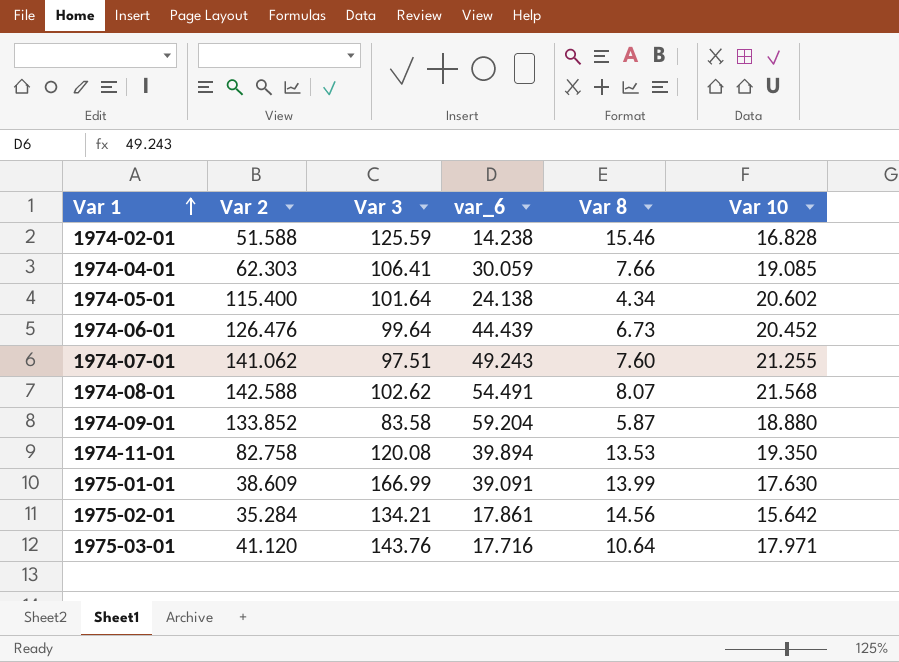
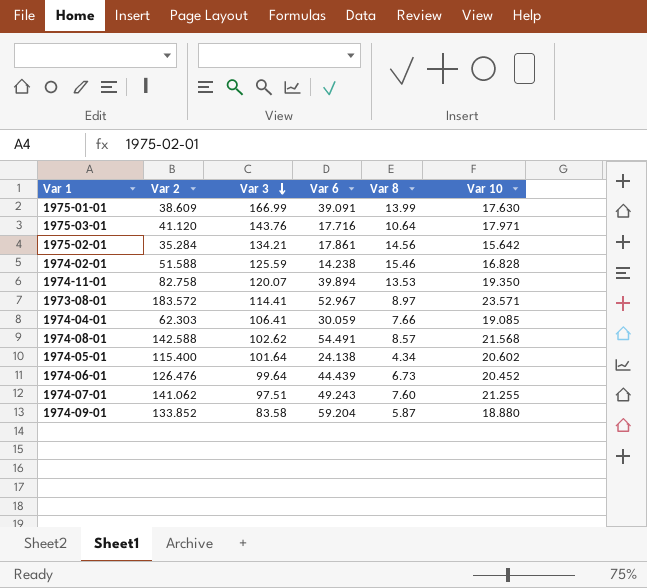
row order: Var 1 ascending -> Var 3 descending
column name: var_6 -> Var 6
1974-11-01 | Var 3: 120.08 -> 120.07
row 1973-08-01: none -> 183.572 | 114.41 | 52.967 | 8.97 | 23.571
1974-08-01 | Var 8: 8.07 -> 8.57

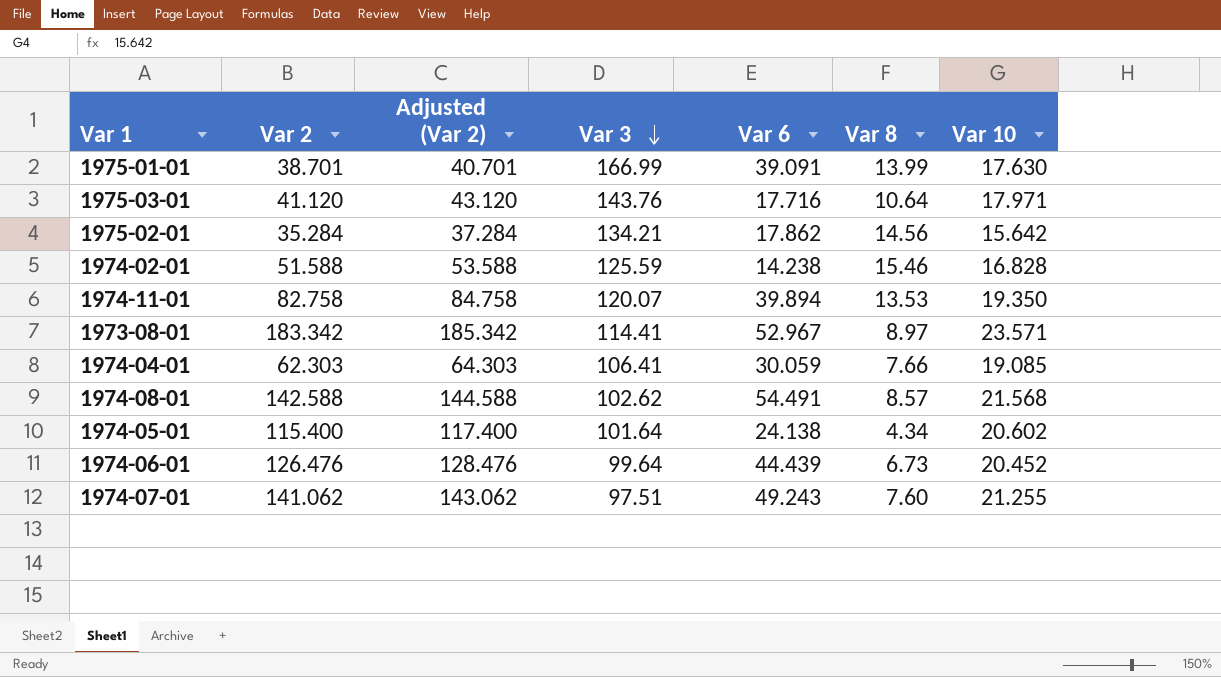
column Adjusted (Var 2) | formula: none -> [Var 2] + 2
row 1974-09-01: 133.852 | 83.58 | 59.204 | 5.87 | 18.880 -> none
1975-01-01 | Var 2: 38.609 -> 38.701
1975-02-01 | Var 6: 17.861 -> 17.862
1973-08-01 | Var 2: 183.572 -> 183.342

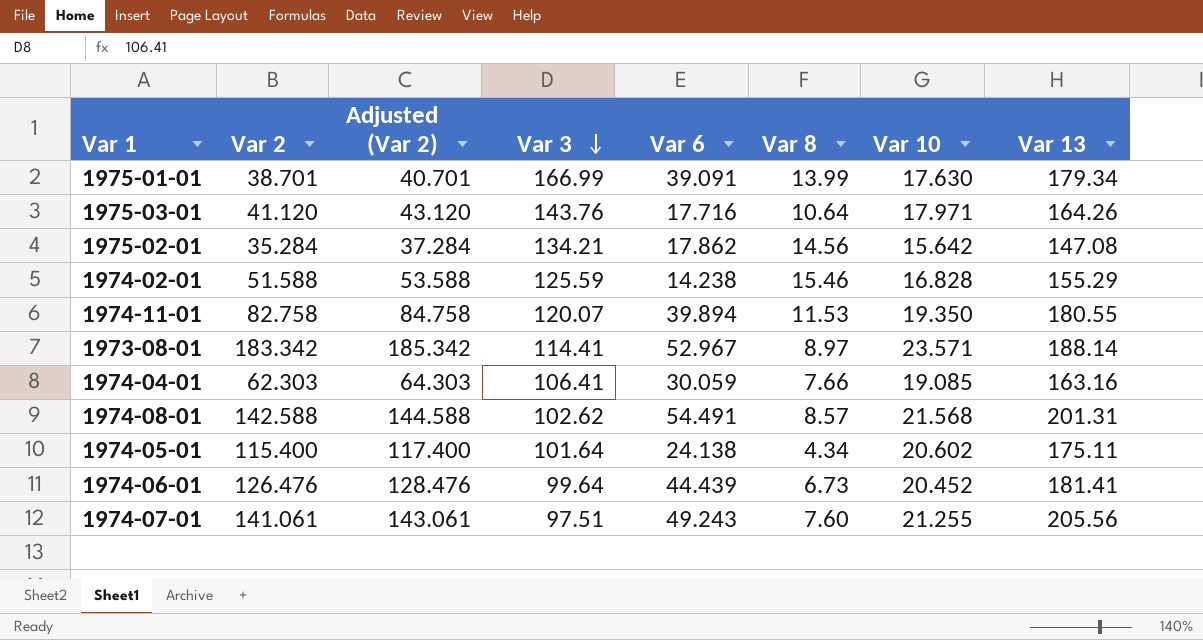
column Var 13 | position: none -> 8
1974-11-01 | Var 8: 13.53 -> 11.53
1974-07-01 | Var 2: 141.062 -> 141.061
1974-07-01 | Adjusted (Var 2): 143.062 -> 143.061

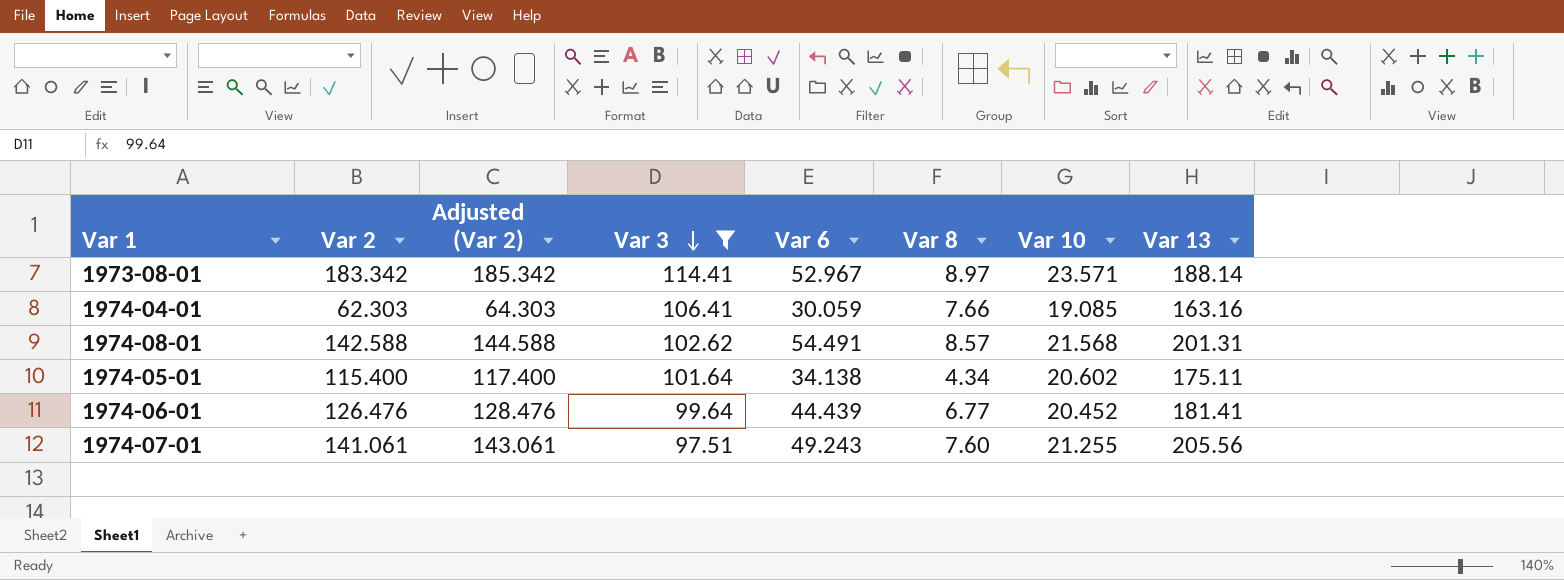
filter: none -> Var 3 <= 114.41
1974-05-01 | Var 6: 24.138 -> 34.138
1974-06-01 | Var 8: 6.73 -> 6.77

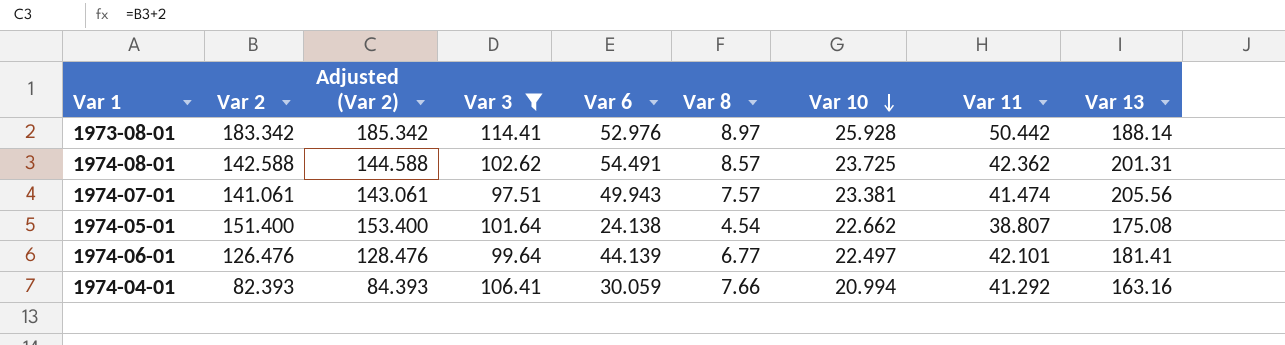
row order: Var 3 descending -> Var 10 descending
column Var 11 | position: none -> 8
1973-08-01 | Var 6: 52.967 -> 52.976
1973-08-01 | Var 10: 23.571 -> 25.928
1974-08-01 | Var 10: 21.568 -> 23.725
1974-07-01 | Var 6: 49.243 -> 49.943
1974-07-01 | Var 8: 7.60 -> 7.57
1974-07-01 | Var 10: 21.255 -> 23.381
1974-05-01 | Var 2: 115.400 -> 151.400
1974-05-01 | Adjusted (Var 2): 117.400 -> 153.400
1974-05-01 | Var 6: 34.138 -> 24.138
1974-05-01 | Var 8: 4.34 -> 4.54
1974-05-01 | Var 10: 20.602 -> 22.662
1974-05-01 | Var 13: 175.11 -> 175.08
1974-06-01 | Var 6: 44.439 -> 44.139
1974-06-01 | Var 10: 20.452 -> 22.497
1974-04-01 | Var 2: 62.303 -> 82.393
1974-04-01 | Adjusted (Var 2): 64.303 -> 84.393
1974-04-01 | Var 10: 19.085 -> 20.994

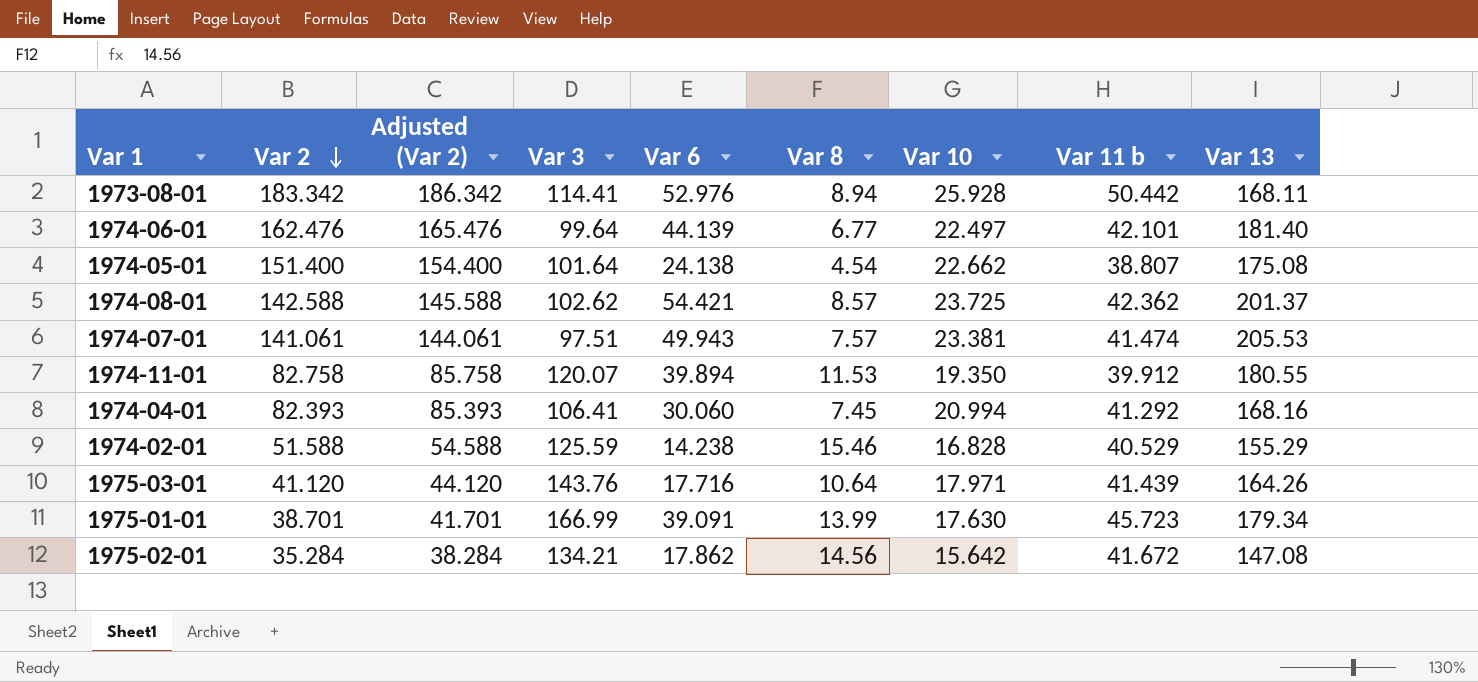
filter: Var 3 <= 114.41 -> none
row order: Var 10 descending -> Var 2 descending
column Adjusted (Var 2) | formula: [Var 2] + 2 -> [Var 2] + 3
column name: Var 11 -> Var 11 b
1973-08-01 | Var 8: 8.97 -> 8.94
1973-08-01 | Var 13: 188.14 -> 168.11
1974-06-01 | Var 2: 126.476 -> 162.476
1974-06-01 | Var 13: 181.41 -> 181.40
1974-08-01 | Var 6: 54.491 -> 54.421
1974-08-01 | Var 13: 201.31 -> 201.37
1974-07-01 | Var 13: 205.56 -> 205.53
1974-04-01 | Var 6: 30.059 -> 30.060
1974-04-01 | Var 8: 7.66 -> 7.45
1974-04-01 | Var 13: 163.16 -> 168.16

